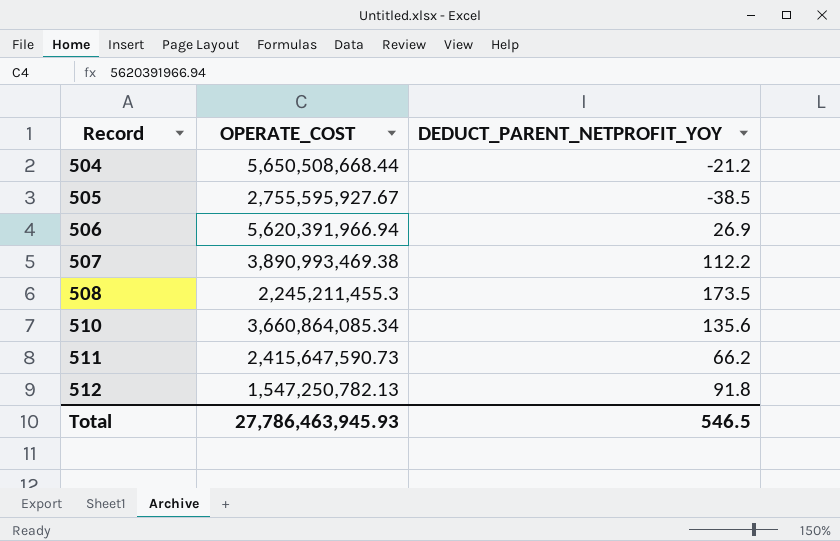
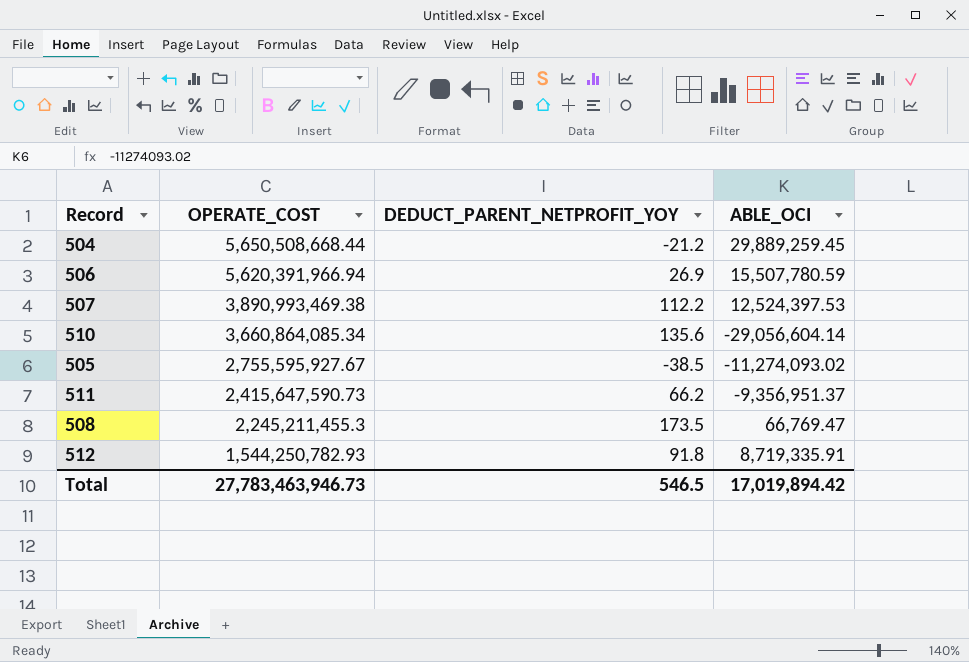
row order: Record ascending -> OPERATE_COST descending
column ABLE_OCI | position: none -> 4
512 | OPERATE_COST: 1,547,250,782.13 -> 1,544,250,782.93
Total | OPERATE_COST: 27,786,463,945.93 -> 27,783,463,946.73

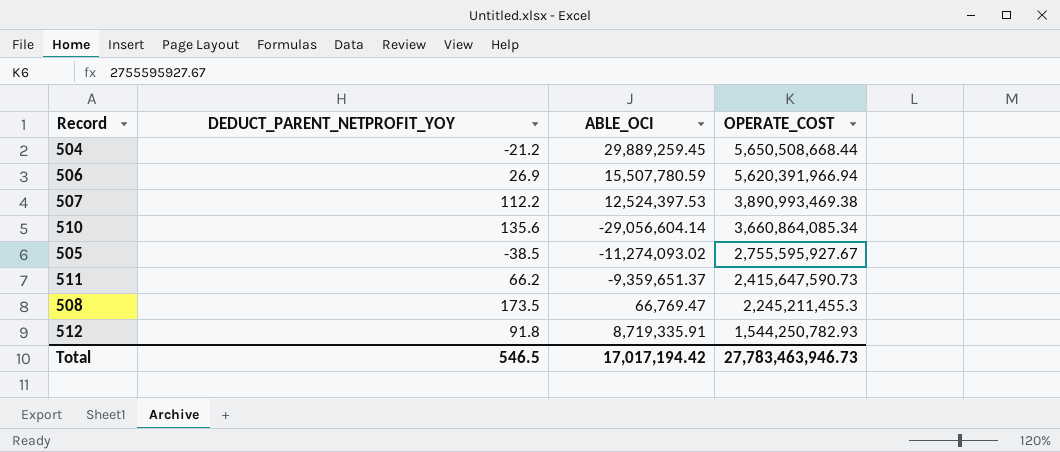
column OPERATE_COST | position: 2 -> 4
511 | ABLE_OCI: -9,356,951.37 -> -9,359,651.37
Total | ABLE_OCI: 17,019,894.42 -> 17,017,194.42

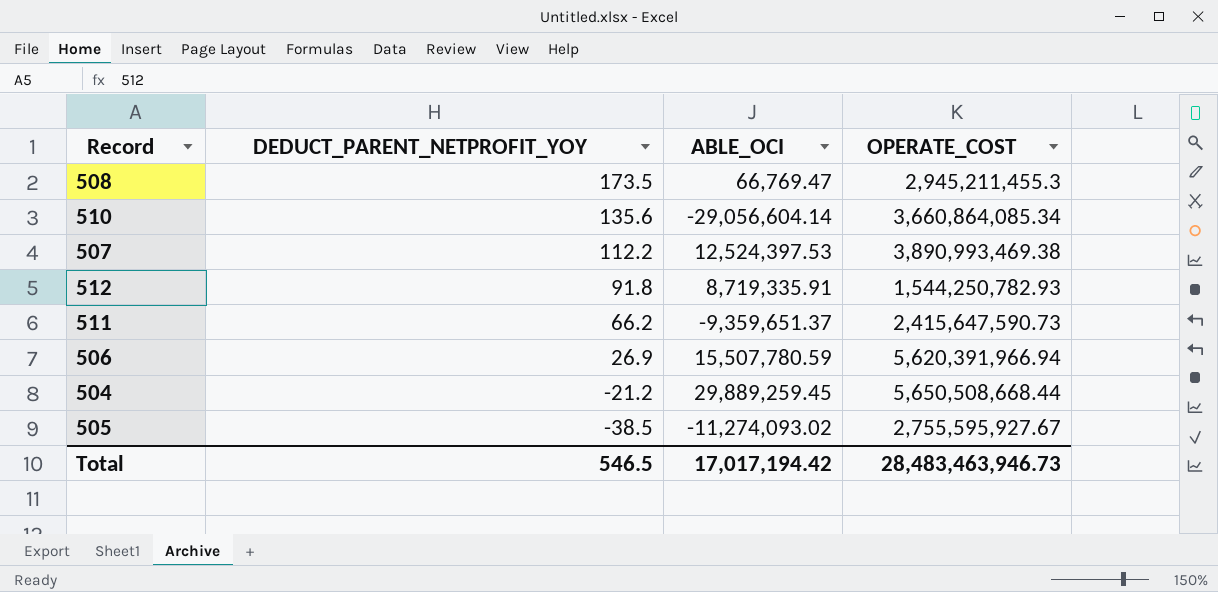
row order: OPERATE_COST descending -> DEDUCT_PARENT_NETPROFIT_YOY descending
508 | OPERATE_COST: 2,245,211,455.3 -> 2,945,211,455.3
Total | OPERATE_COST: 27,783,463,946.73 -> 28,483,463,946.73

